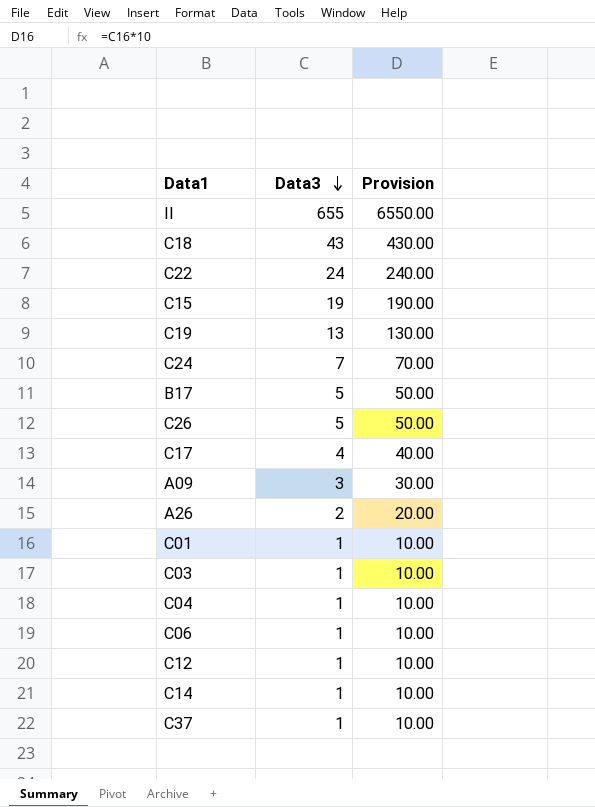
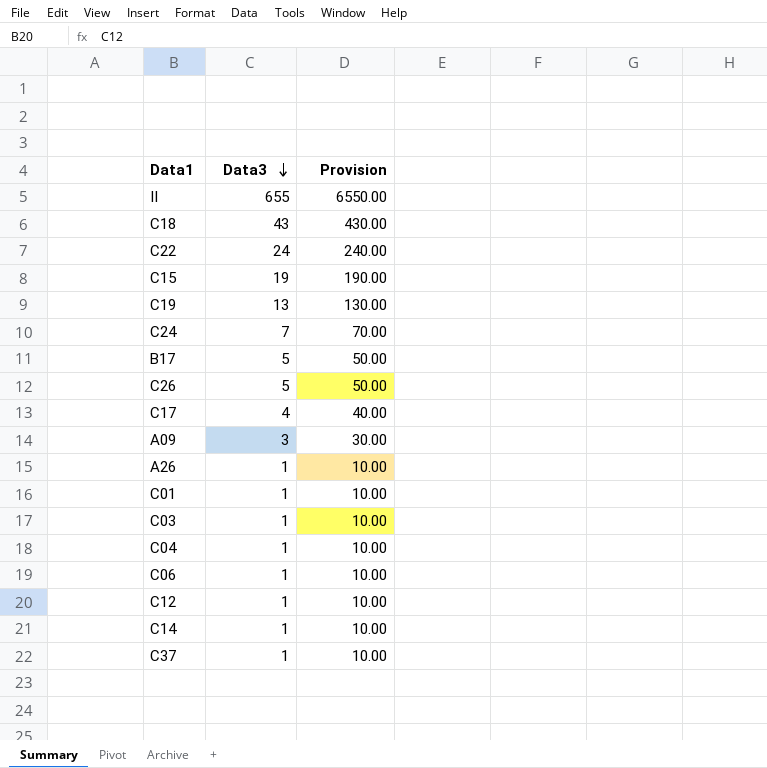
A26 | Data3: 2 -> 1
A26 | Provision: 20.00 -> 10.00

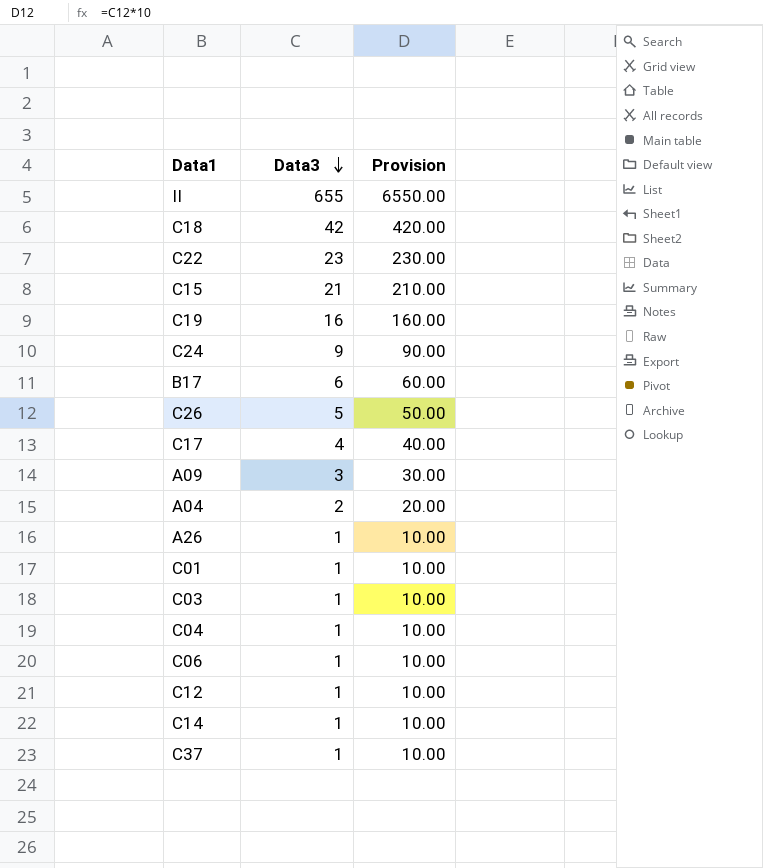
C18 | Data3: 43 -> 42
C18 | Provision: 430.00 -> 420.00
C22 | Data3: 24 -> 23
C22 | Provision: 240.00 -> 230.00
C15 | Data3: 19 -> 21
C15 | Provision: 190.00 -> 210.00
C19 | Data3: 13 -> 16
C19 | Provision: 130.00 -> 160.00
C24 | Data3: 7 -> 9
C24 | Provision: 70.00 -> 90.00
B17 | Data3: 5 -> 6
B17 | Provision: 50.00 -> 60.00
row A04: none -> 2 | 20.00

